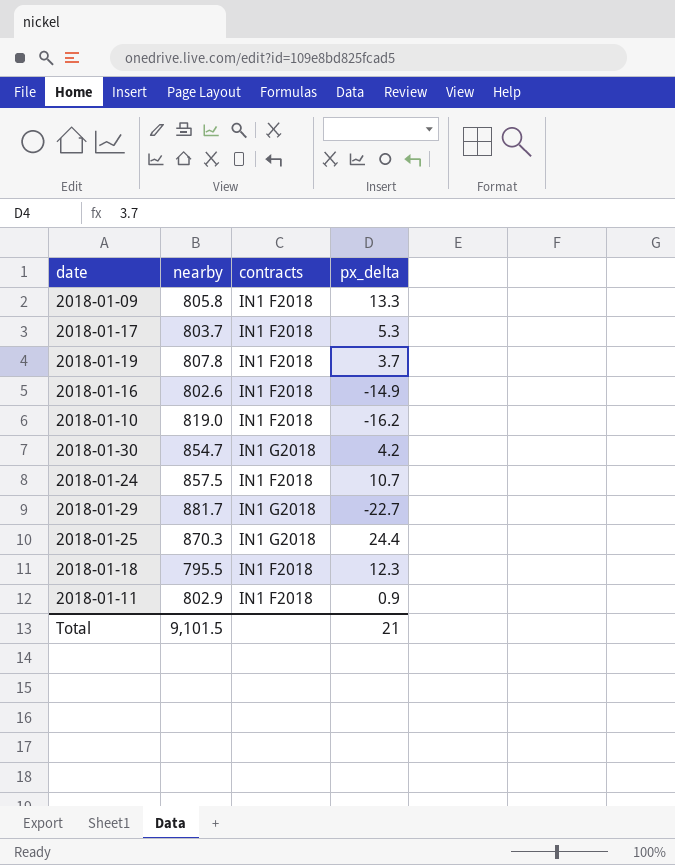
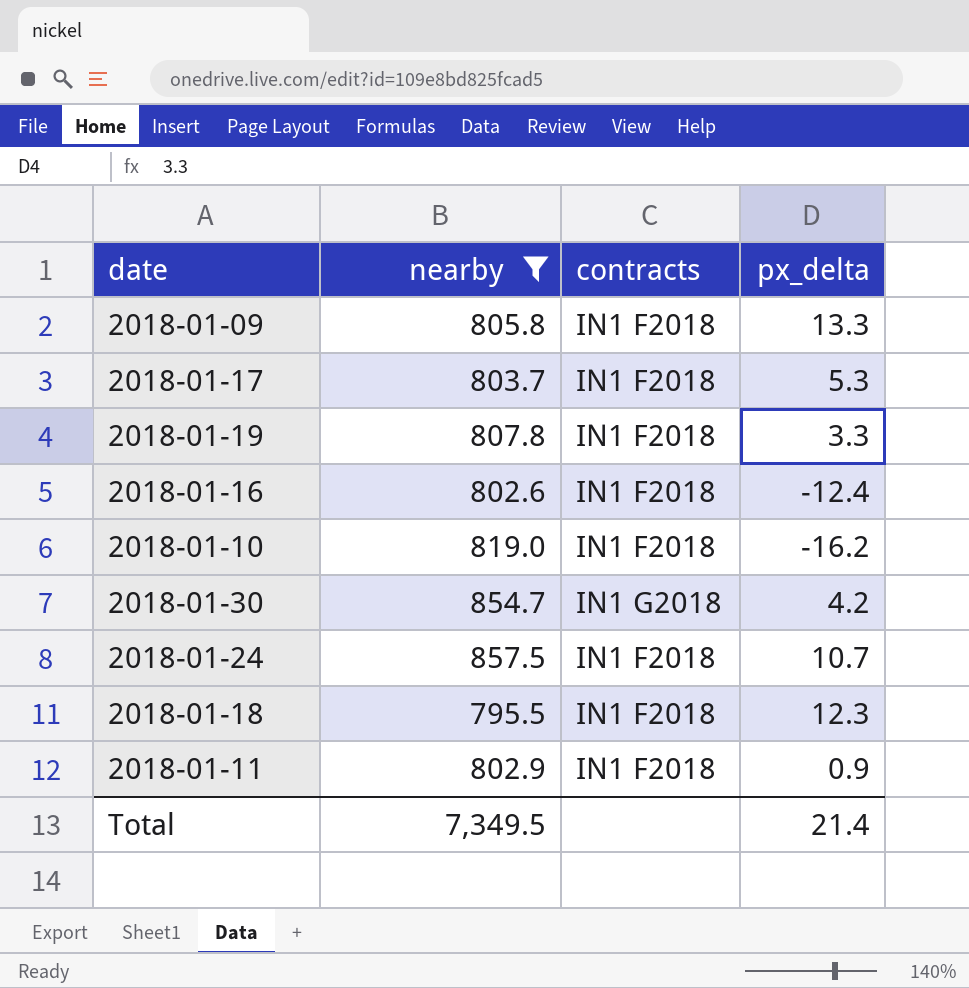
filter: none -> nearby <= 857.5
2018-01-19 | px_delta: 3.7 -> 3.3
2018-01-16 | px_delta: -14.9 -> -12.4
Total | nearby: 9,101.5 -> 7,349.5
Total | px_delta: 21 -> 21.4

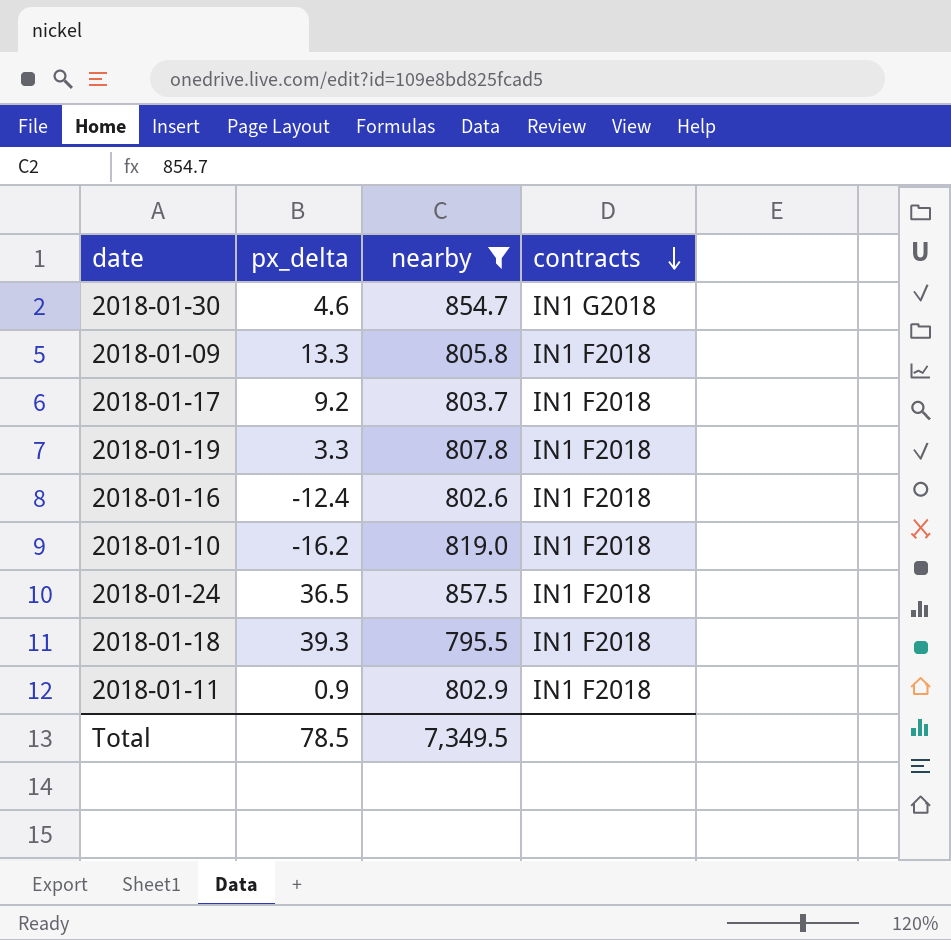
row order: none -> contracts descending
column px_delta | position: 4 -> 2
2018-01-30 | px_delta: 4.2 -> 4.6
2018-01-17 | px_delta: 5.3 -> 9.2
2018-01-24 | px_delta: 10.7 -> 36.5
2018-01-18 | px_delta: 12.3 -> 39.3
Total | px_delta: 21.4 -> 78.5

